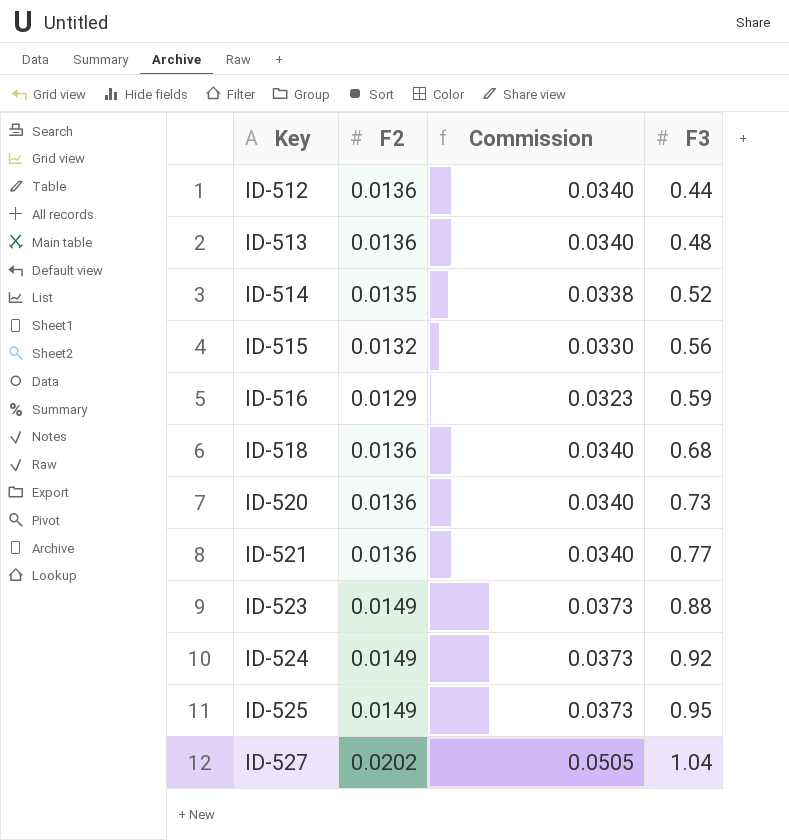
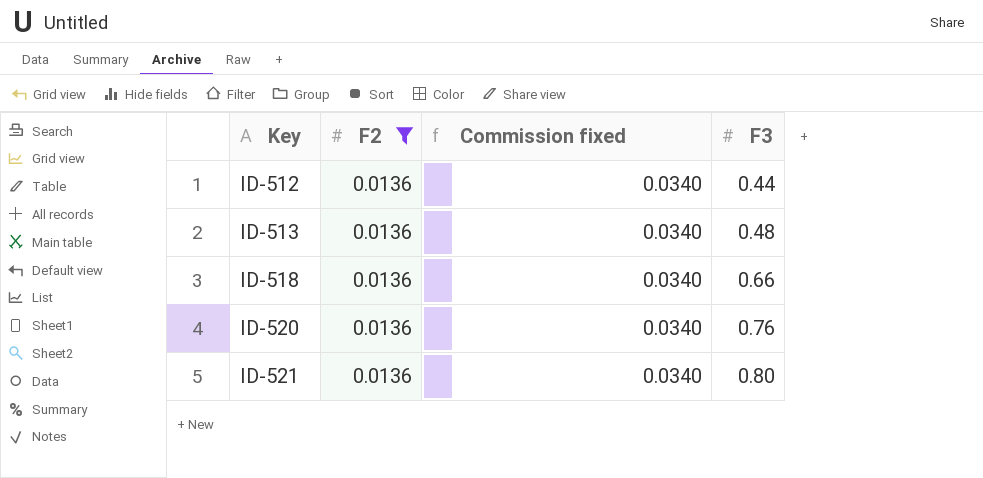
filter: none -> F2 = 0.0136
column name: Commission -> Commission fixed
ID-518 | F3: 0.68 -> 0.66
ID-520 | F3: 0.73 -> 0.76
ID-521 | F3: 0.77 -> 0.80

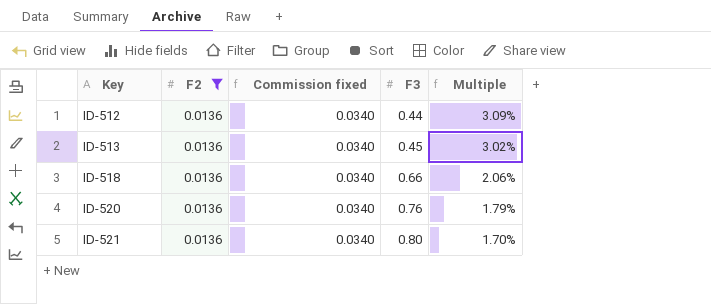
column Multiple | formula: none -> [F2] / [F3]
ID-513 | F3: 0.48 -> 0.45

